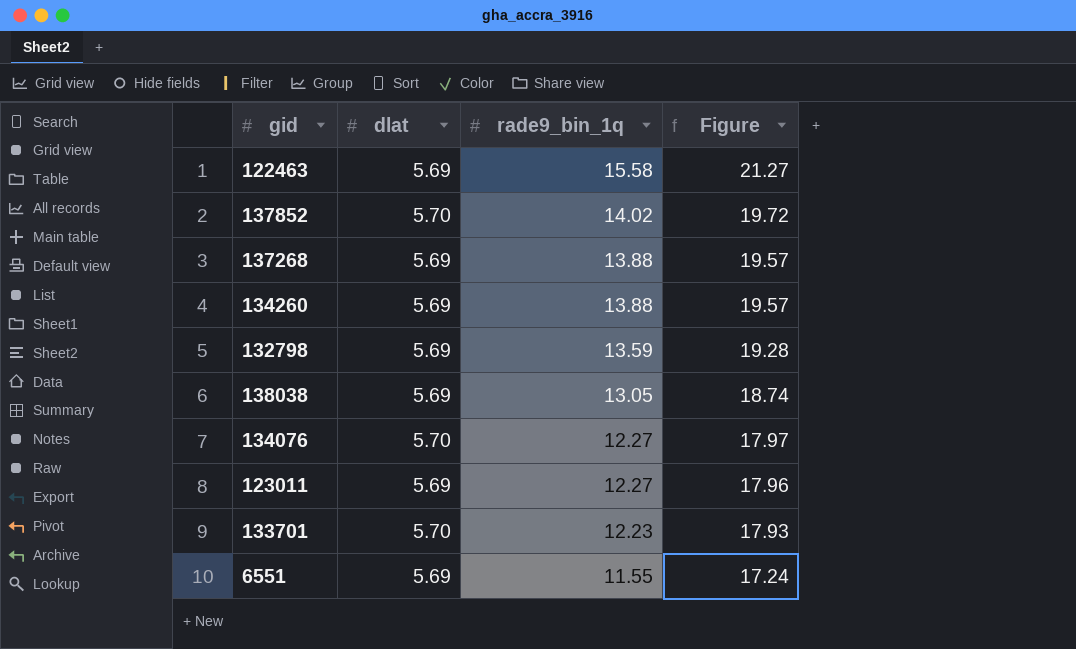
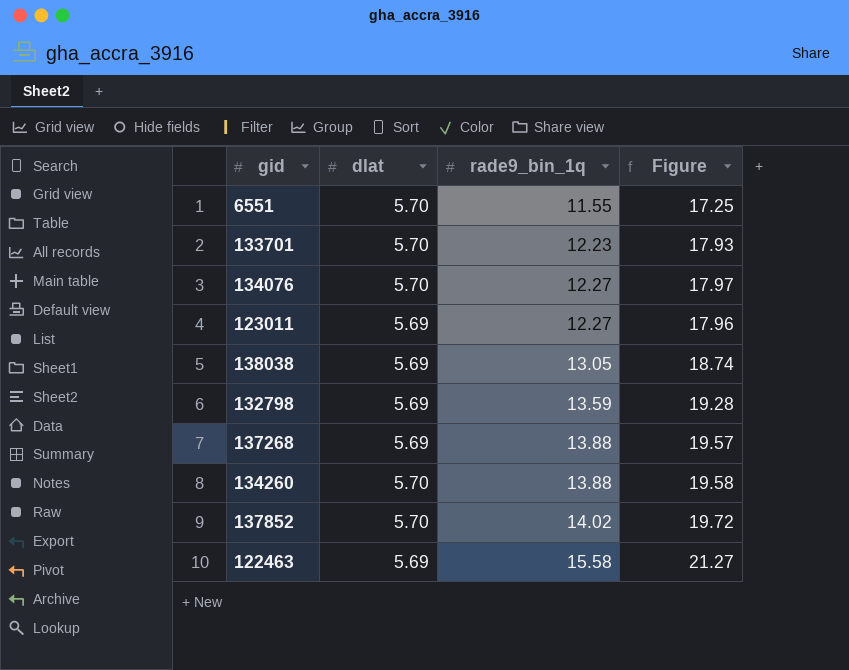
row order: rade9_bin_1q descending -> rade9_bin_1q ascending
6551 | dlat: 5.69 -> 5.70
6551 | Figure: 17.24 -> 17.25
134260 | dlat: 5.69 -> 5.70
134260 | Figure: 19.57 -> 19.58

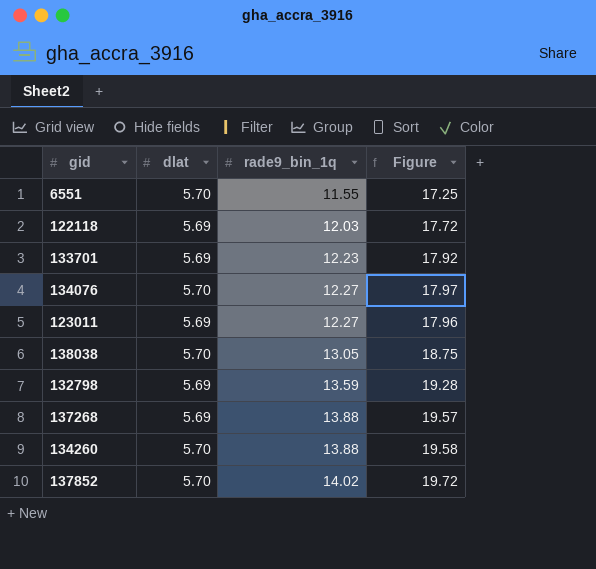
row 122463: 5.69 | 15.58 | 21.27 -> none
row 122118: none -> 5.69 | 12.03 | 17.72
133701 | dlat: 5.70 -> 5.69
133701 | Figure: 17.93 -> 17.92
138038 | dlat: 5.69 -> 5.70
138038 | Figure: 18.74 -> 18.75

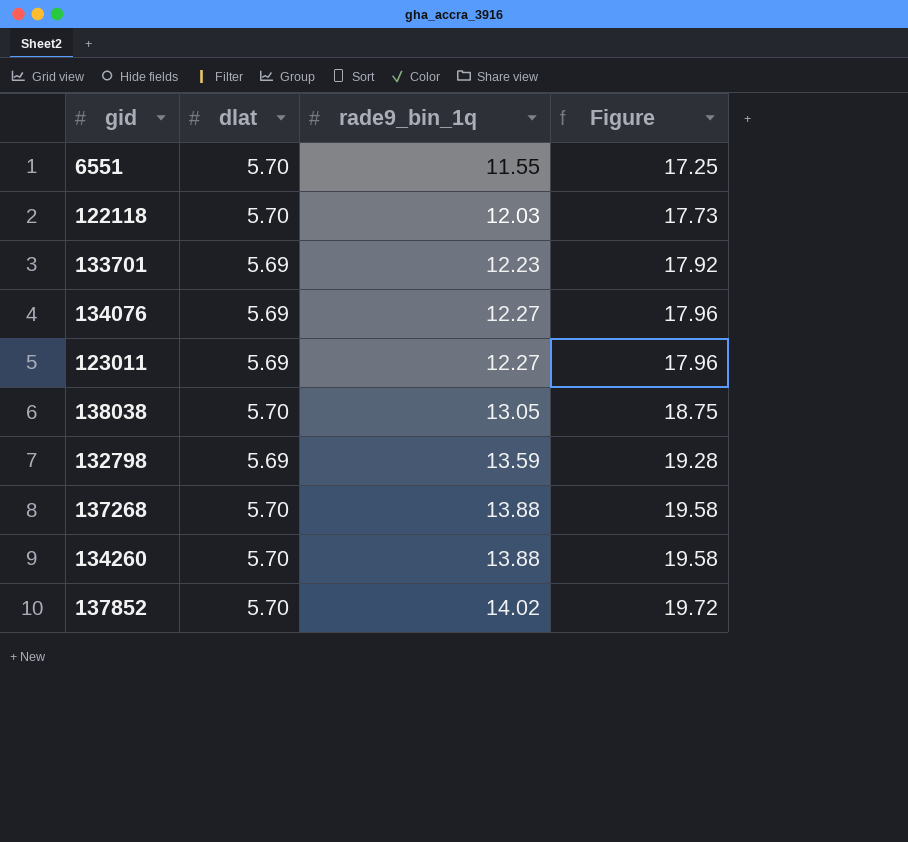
122118 | dlat: 5.69 -> 5.70
122118 | Figure: 17.72 -> 17.73
134076 | dlat: 5.70 -> 5.69
134076 | Figure: 17.97 -> 17.96
137268 | dlat: 5.69 -> 5.70
137268 | Figure: 19.57 -> 19.58

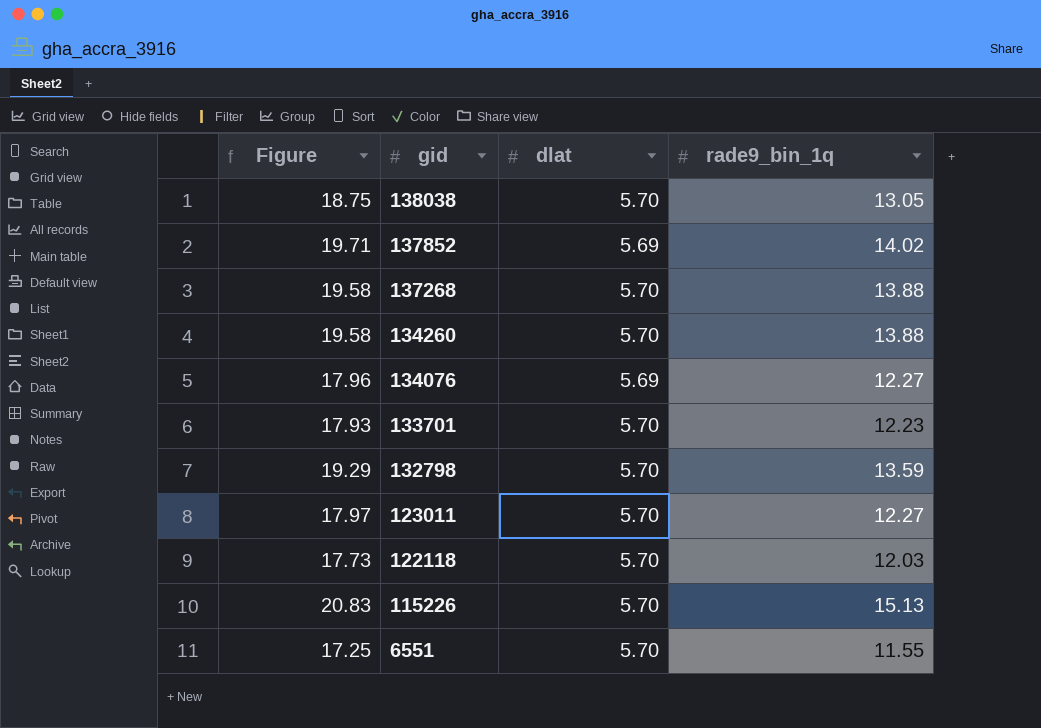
row order: rade9_bin_1q ascending -> gid descending
column Figure | position: 4 -> 1
137852 | Figure: 19.72 -> 19.71
137852 | dlat: 5.70 -> 5.69
133701 | Figure: 17.92 -> 17.93
133701 | dlat: 5.69 -> 5.70
132798 | Figure: 19.28 -> 19.29
132798 | dlat: 5.69 -> 5.70
123011 | Figure: 17.96 -> 17.97
123011 | dlat: 5.69 -> 5.70
row 115226: none -> 20.83 | 5.70 | 15.13

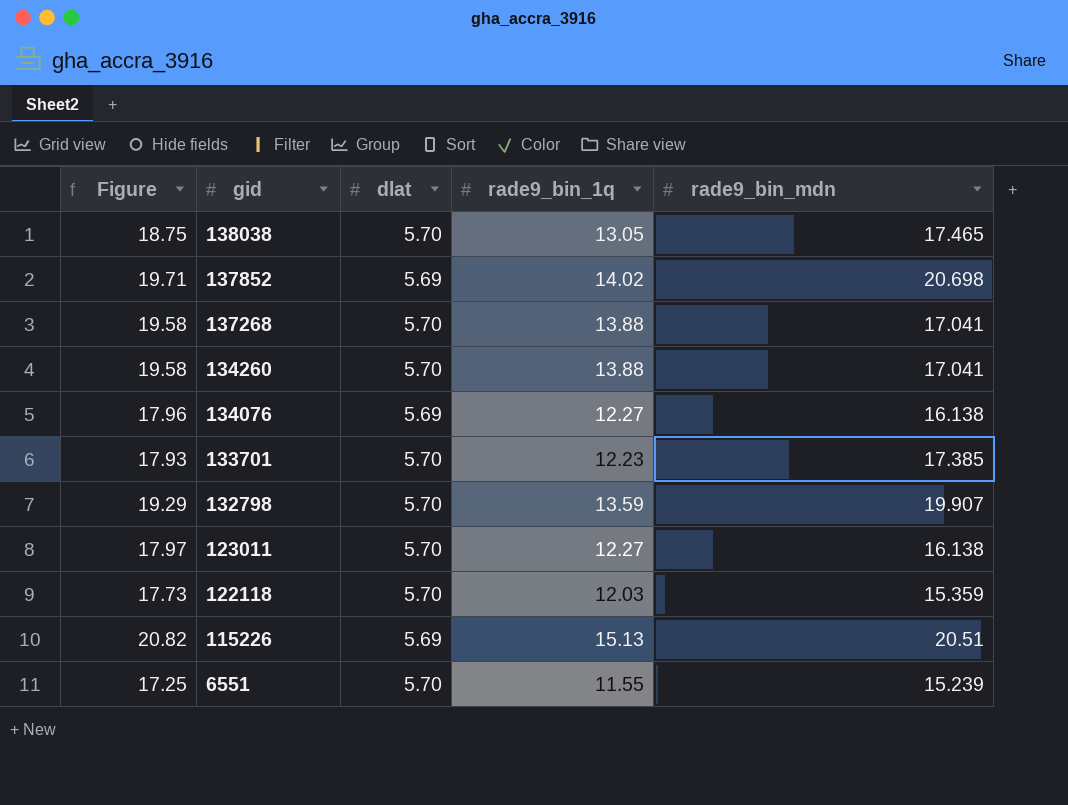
column rade9_bin_mdn | position: none -> 5
115226 | Figure: 20.83 -> 20.82
115226 | dlat: 5.70 -> 5.69

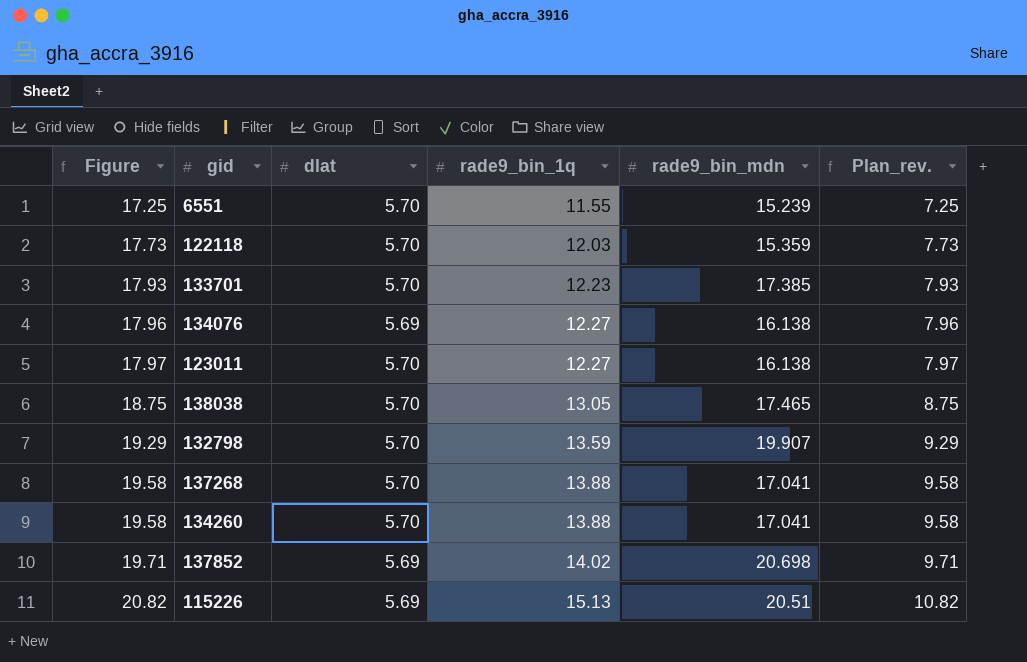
row order: gid descending -> Figure ascending
column Plan_rev. | formula: none -> [Figure] - 10

